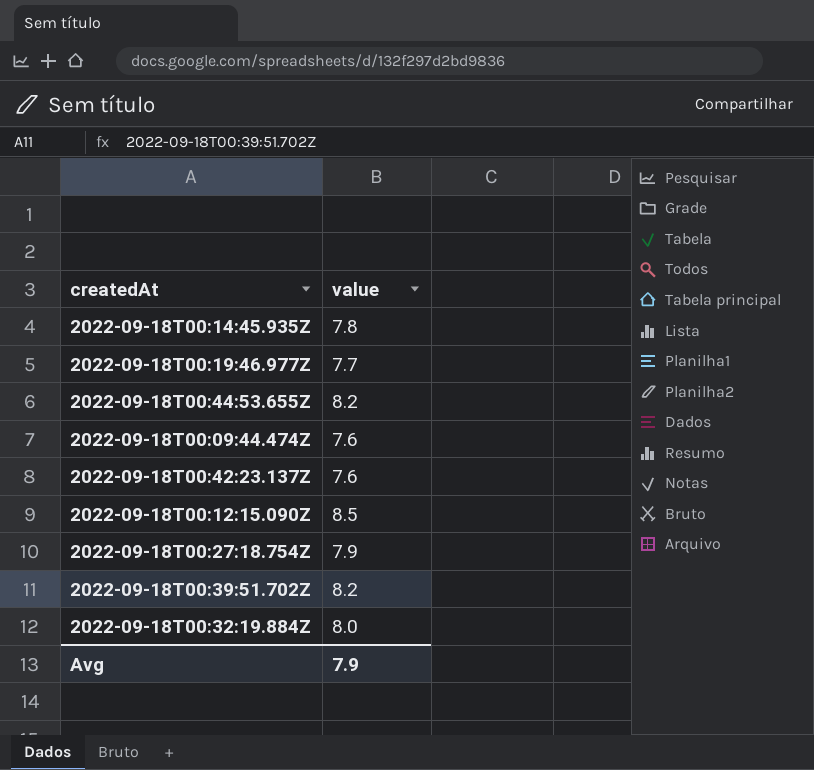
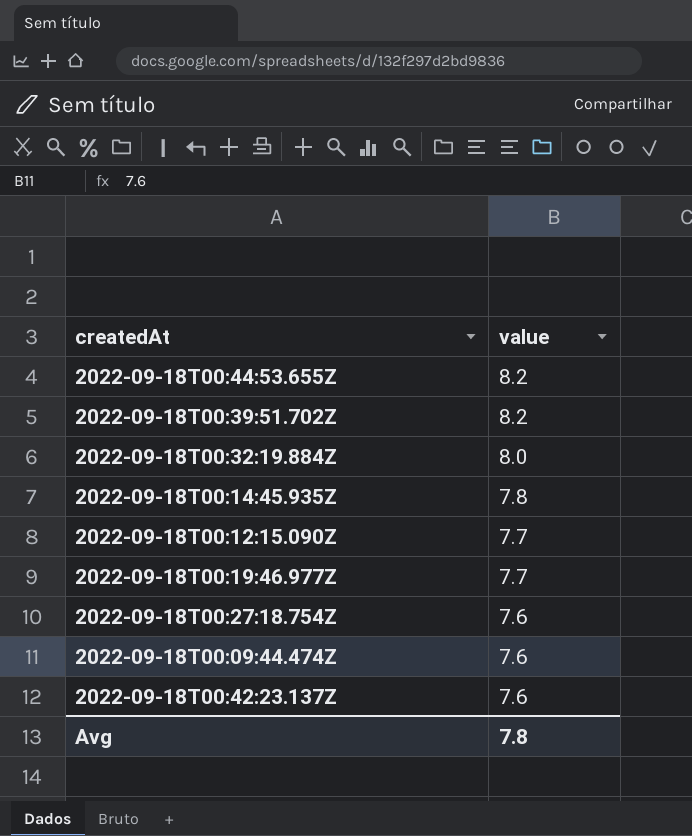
row order: none -> value descending
2022-09-18T00:12:15.090Z | value: 8.5 -> 7.7
2022-09-18T00:27:18.754Z | value: 7.9 -> 7.6
Avg | value: 7.9 -> 7.8

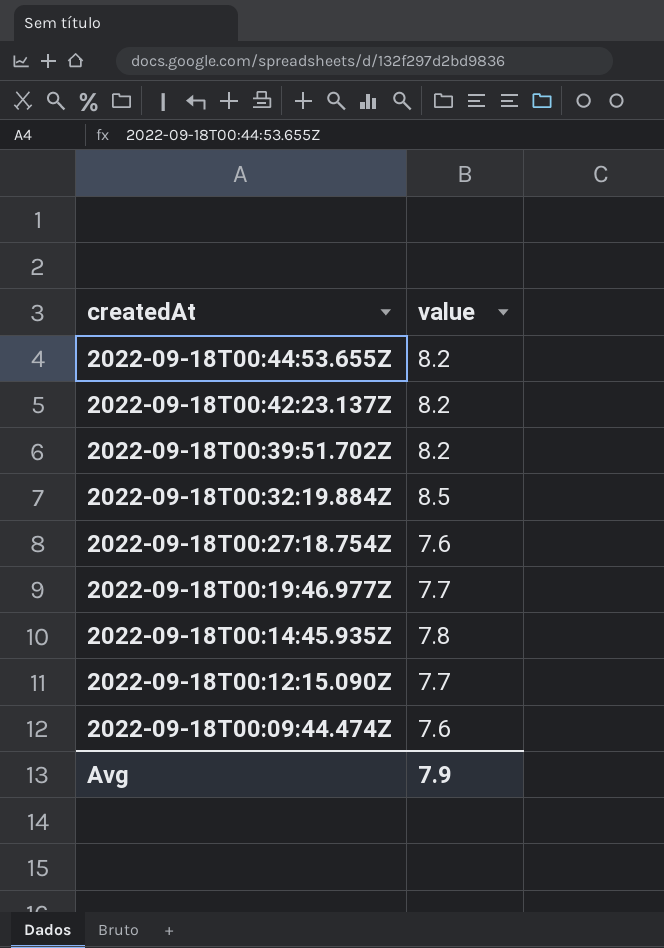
row order: value descending -> createdAt descending
2022-09-18T00:42:23.137Z | value: 7.6 -> 8.2
2022-09-18T00:32:19.884Z | value: 8.0 -> 8.5
Avg | value: 7.8 -> 7.9

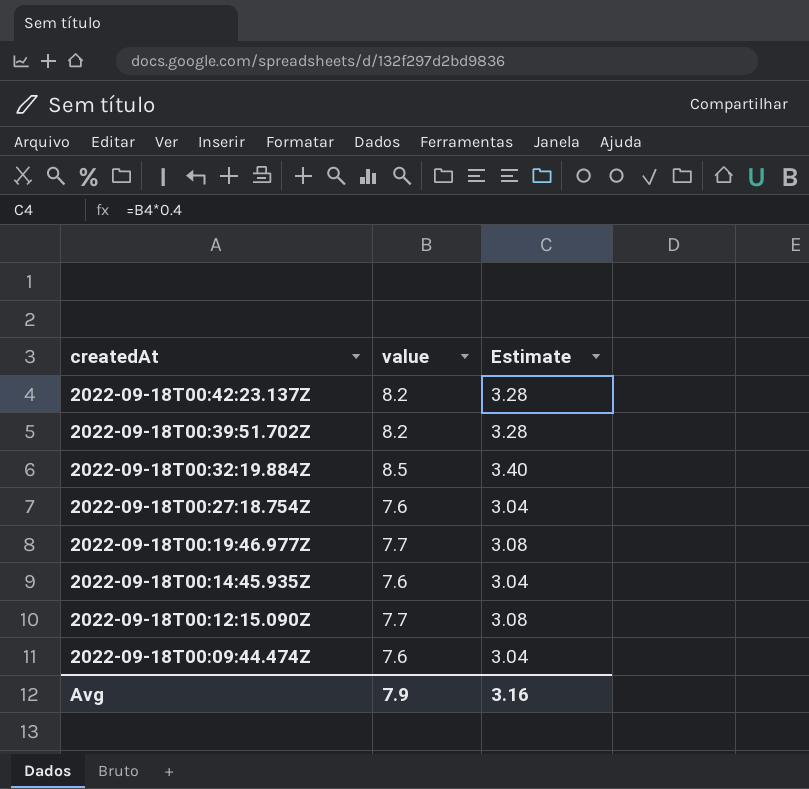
column Estimate | formula: none -> [value] * 0.4
row 2022-09-18T00:44:53.655Z: 8.2 -> none
2022-09-18T00:14:45.935Z | value: 7.8 -> 7.6

